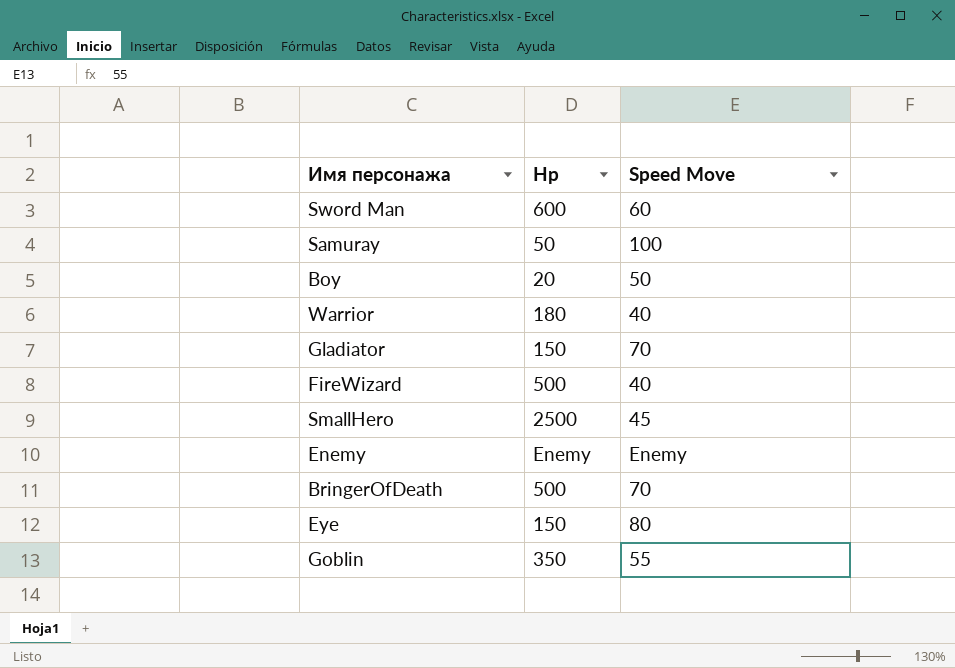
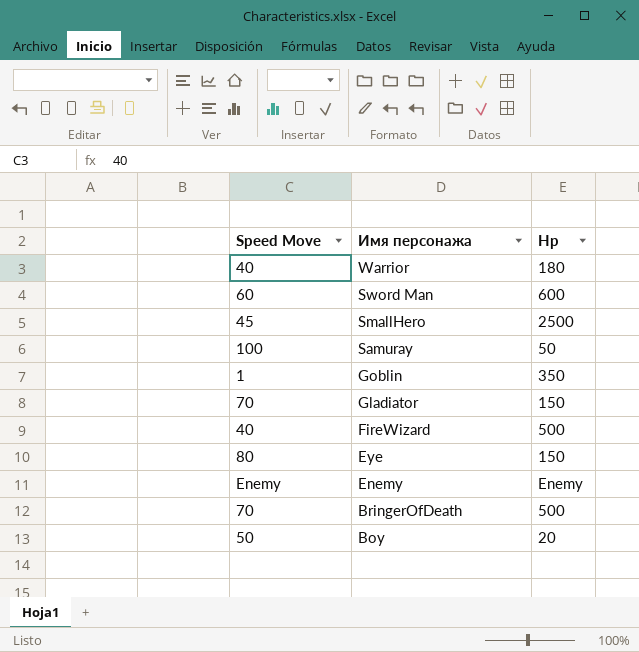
row order: none -> Имя персонажа descending
column Speed Move | position: 3 -> 1
Goblin | Speed Move: 55 -> 1

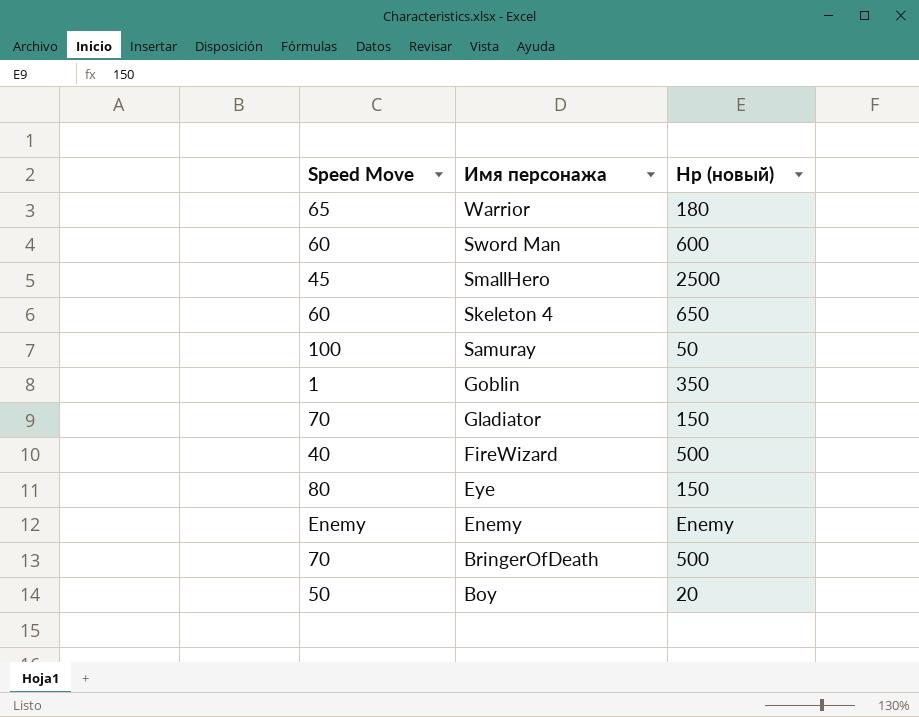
column name: Hp -> Hp (новый)
Warrior | Speed Move: 40 -> 65
row Skeleton 4: none -> 60 | 650

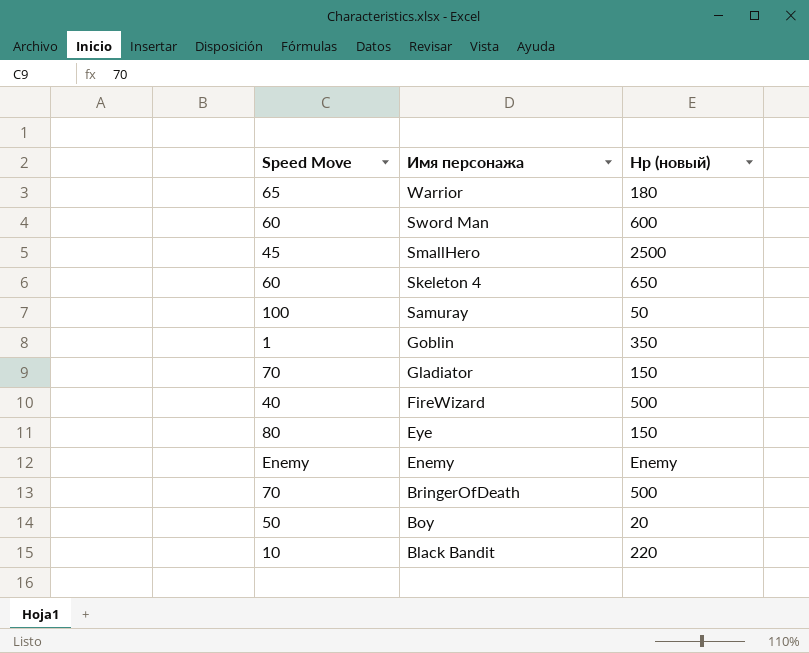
row Black Bandit: none -> 10 | 220

